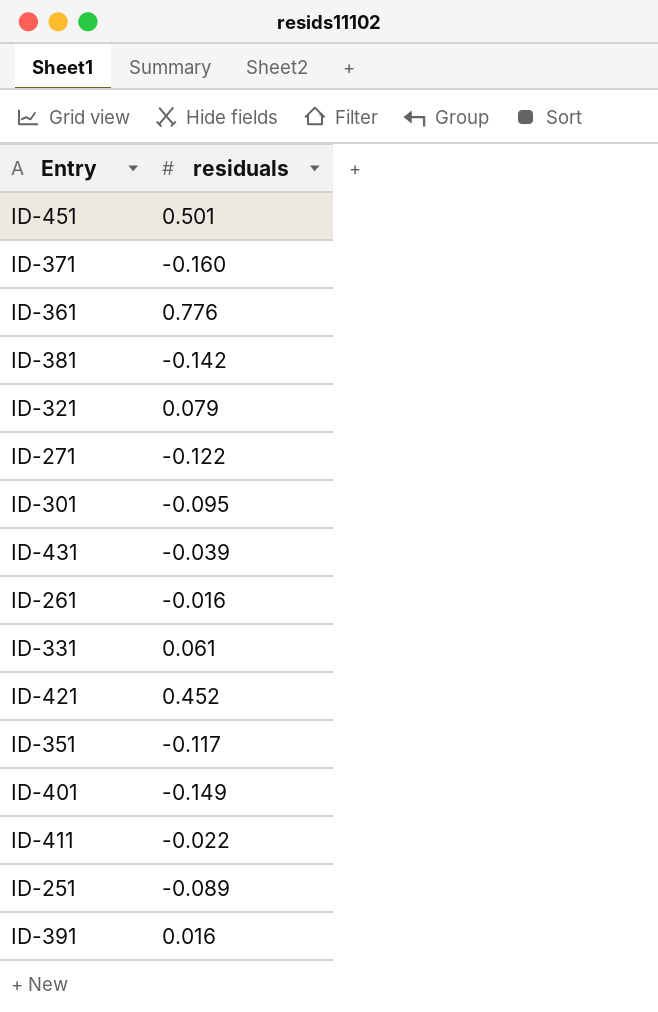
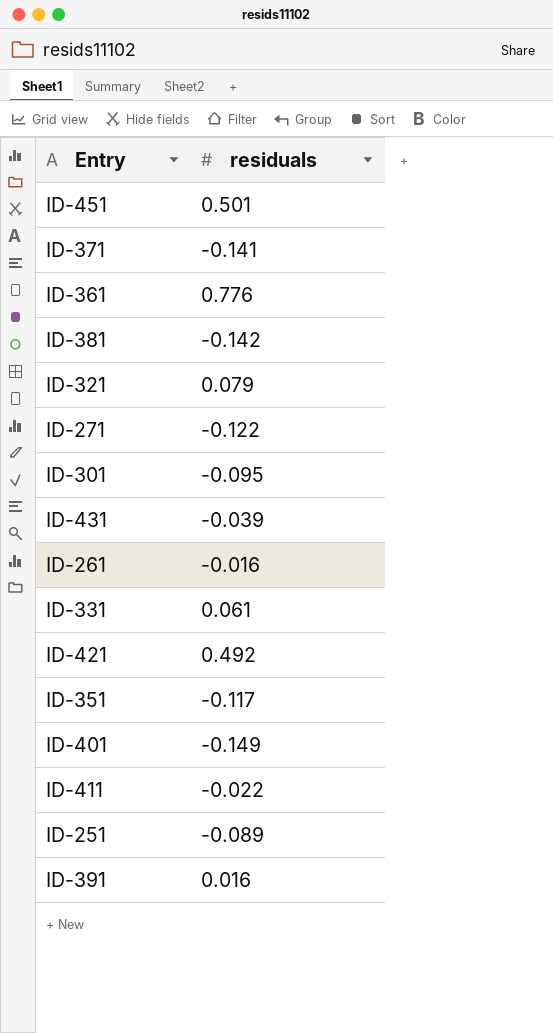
ID-371 | residuals: -0.160 -> -0.141
ID-421 | residuals: 0.452 -> 0.492

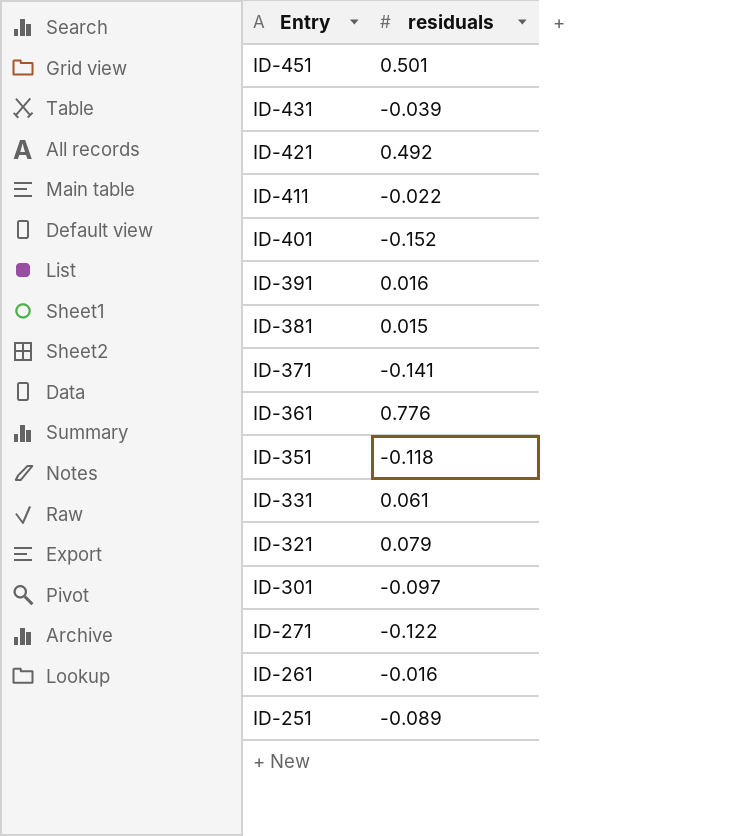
row order: none -> Entry descending
ID-401 | residuals: -0.149 -> -0.152
ID-381 | residuals: -0.142 -> 0.015
ID-351 | residuals: -0.117 -> -0.118
ID-301 | residuals: -0.095 -> -0.097

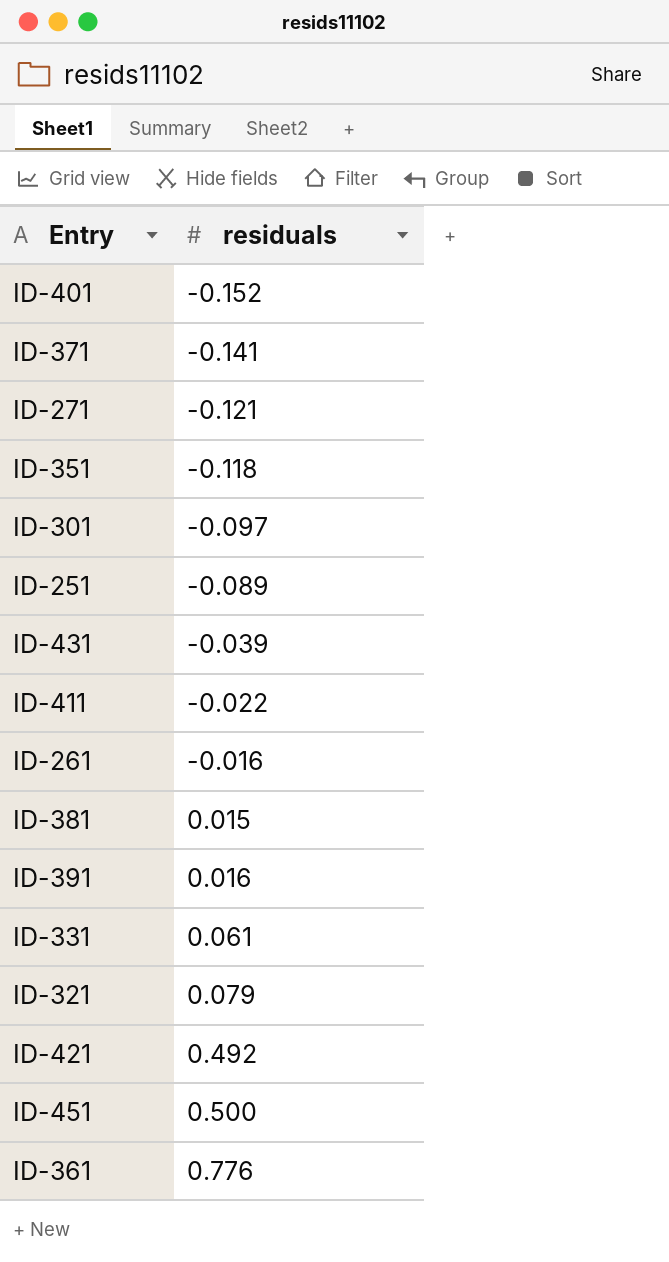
row order: Entry descending -> residuals ascending
ID-271 | residuals: -0.122 -> -0.121
ID-451 | residuals: 0.501 -> 0.500

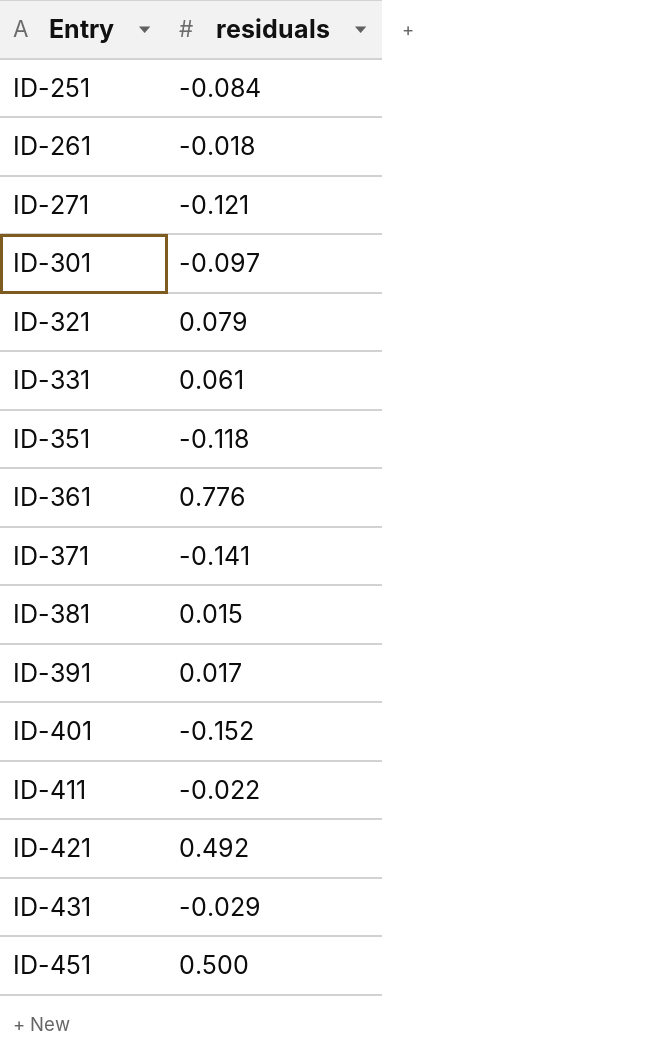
row order: residuals ascending -> Entry ascending
ID-251 | residuals: -0.089 -> -0.084
ID-261 | residuals: -0.016 -> -0.018
ID-391 | residuals: 0.016 -> 0.017
ID-431 | residuals: -0.039 -> -0.029

